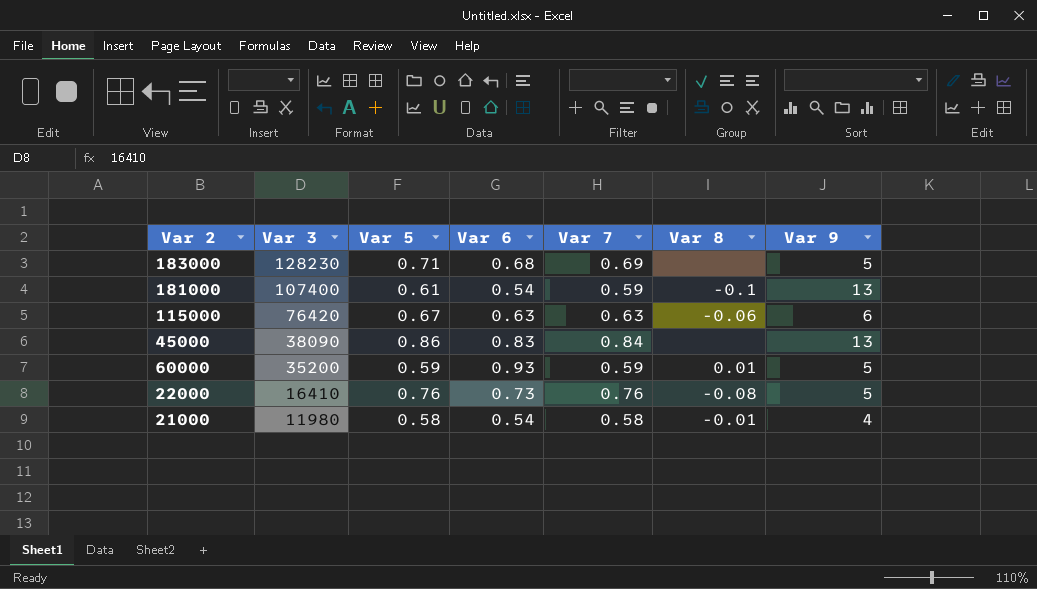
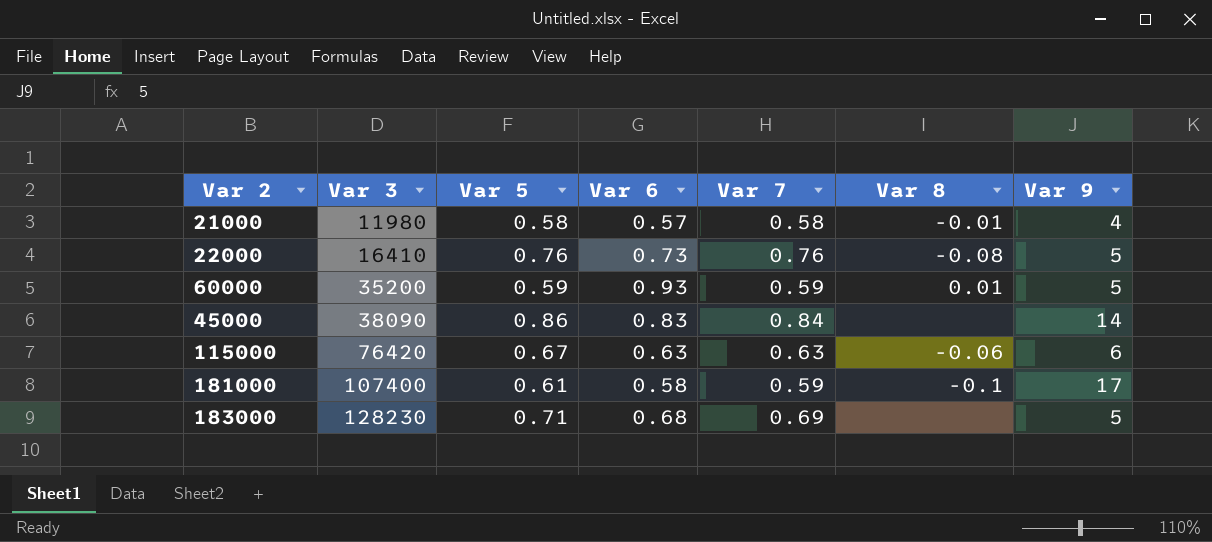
row order: Var 3 descending -> Var 3 ascending
21000 | Var 6: 0.54 -> 0.57
45000 | Var 9: 13 -> 14
181000 | Var 6: 0.54 -> 0.58
181000 | Var 9: 13 -> 17

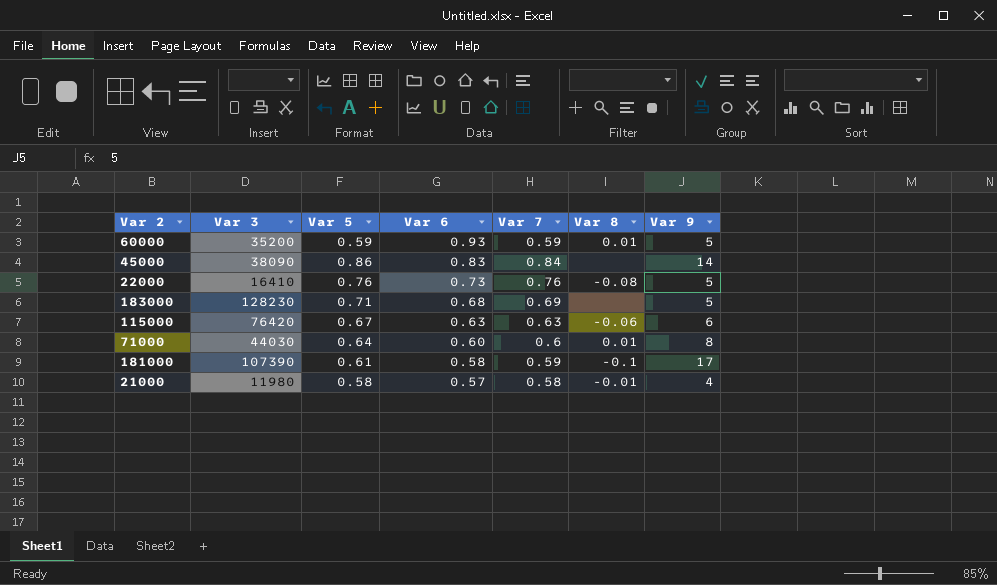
row order: Var 3 ascending -> Var 6 descending
row 71000: none -> 44030 | 0.64 | 0.60 | 0.6 | 0.01 | 8
181000 | Var 3: 107400 -> 107390

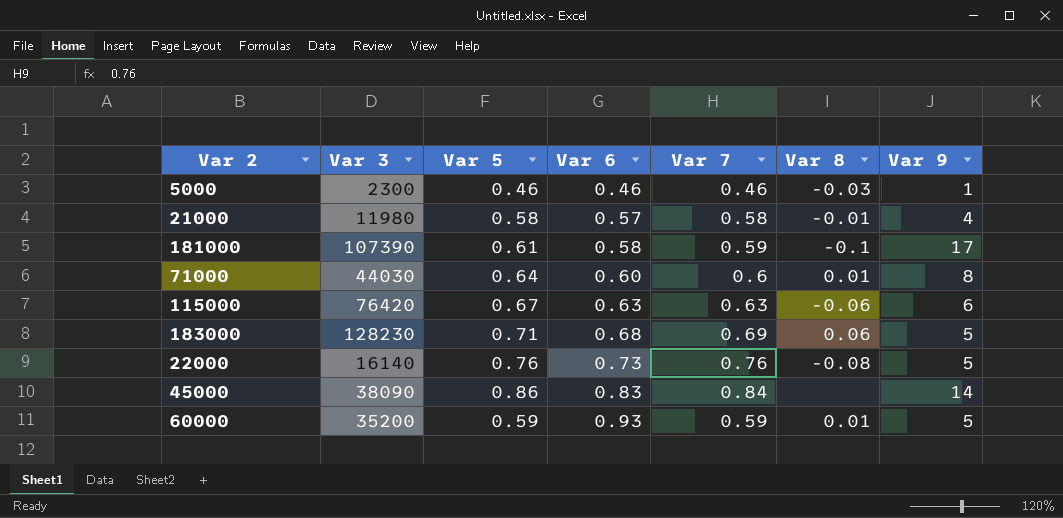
row order: Var 6 descending -> Var 6 ascending
row 5000: none -> 2300 | 0.46 | 0.46 | 0.46 | -0.03 | 1
183000 | Var 8: none -> 0.06
22000 | Var 3: 16410 -> 16140

